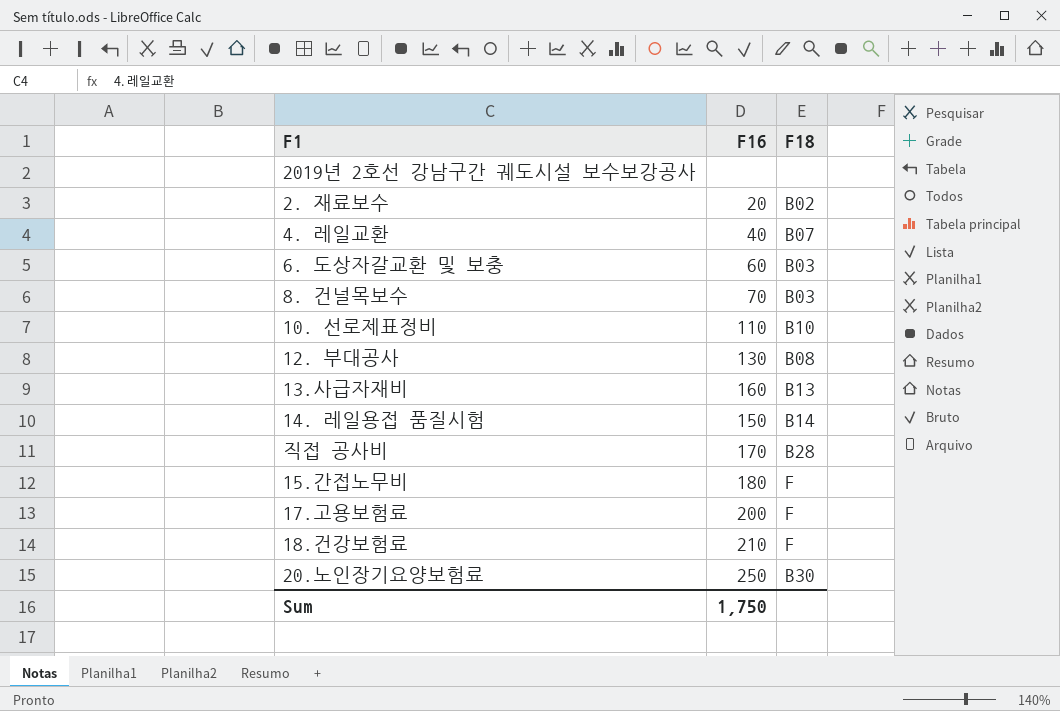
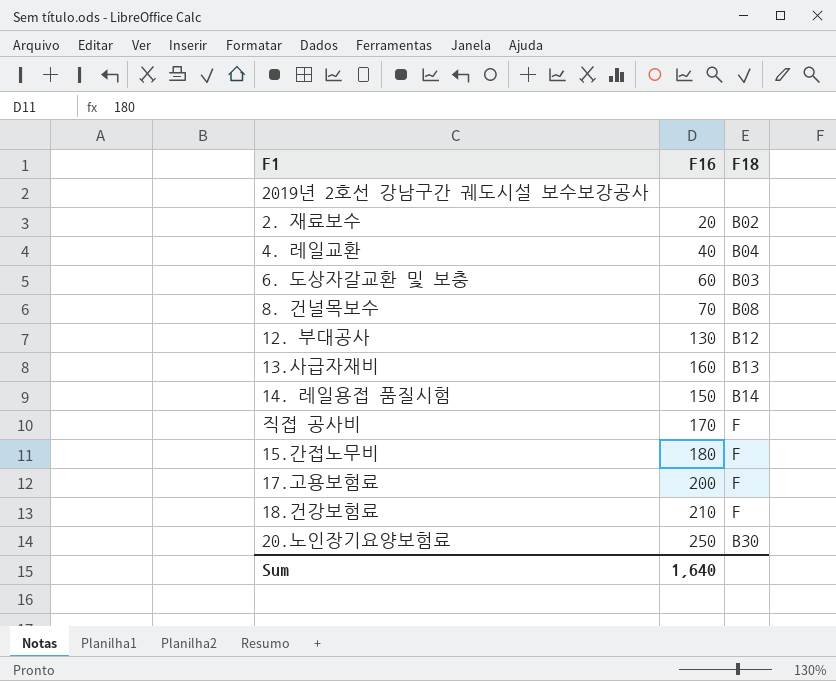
row 10. 선로제표정비: 110 | B10 -> none
4. 레일교환 | F18: B07 -> B04
8. 건널목보수 | F18: B03 -> B08
12. 부대공사 | F18: B08 -> B12
직접 공사비 | F18: B28 -> F
Sum | F16: 1,750 -> 1,640

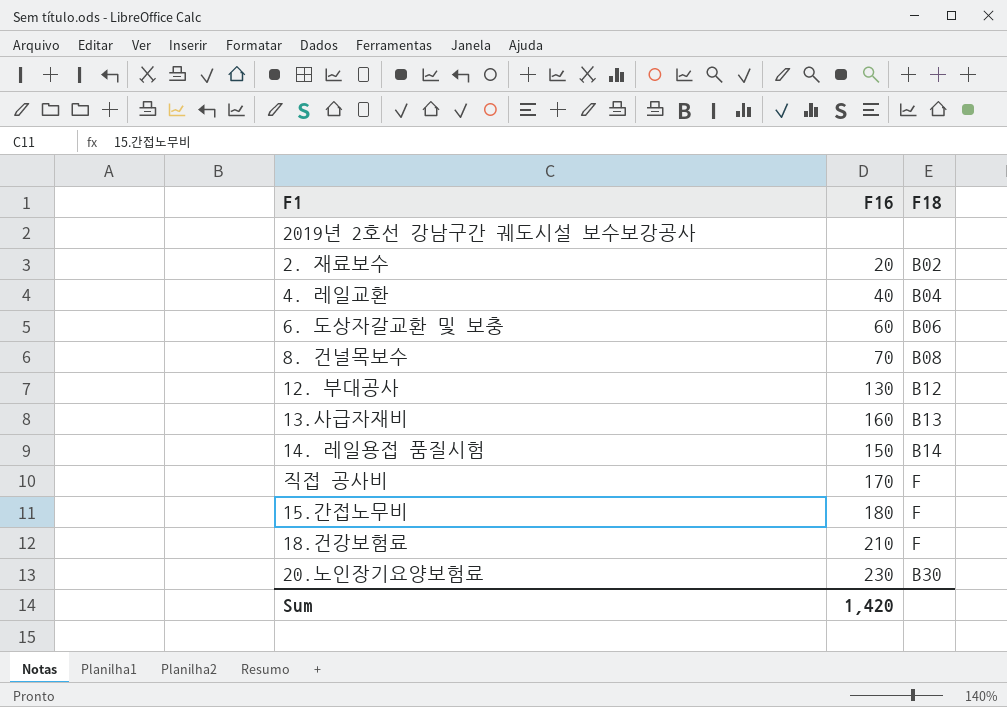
row 17.고용보험료: 200 | F -> none
6. 도상자갈교환 및 보충 | F18: B03 -> B06
20.노인장기요양보험료 | F16: 250 -> 230
Sum | F16: 1,640 -> 1,420

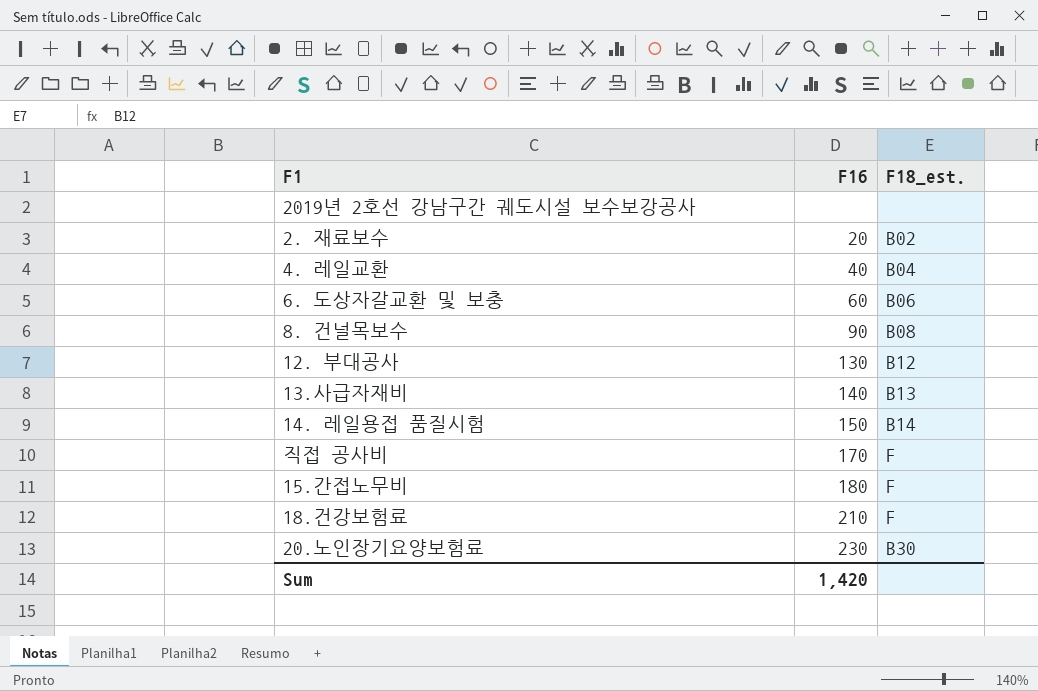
column name: F18 -> F18_est.
8. 건널목보수 | F16: 70 -> 90
13.사급자재비 | F16: 160 -> 140

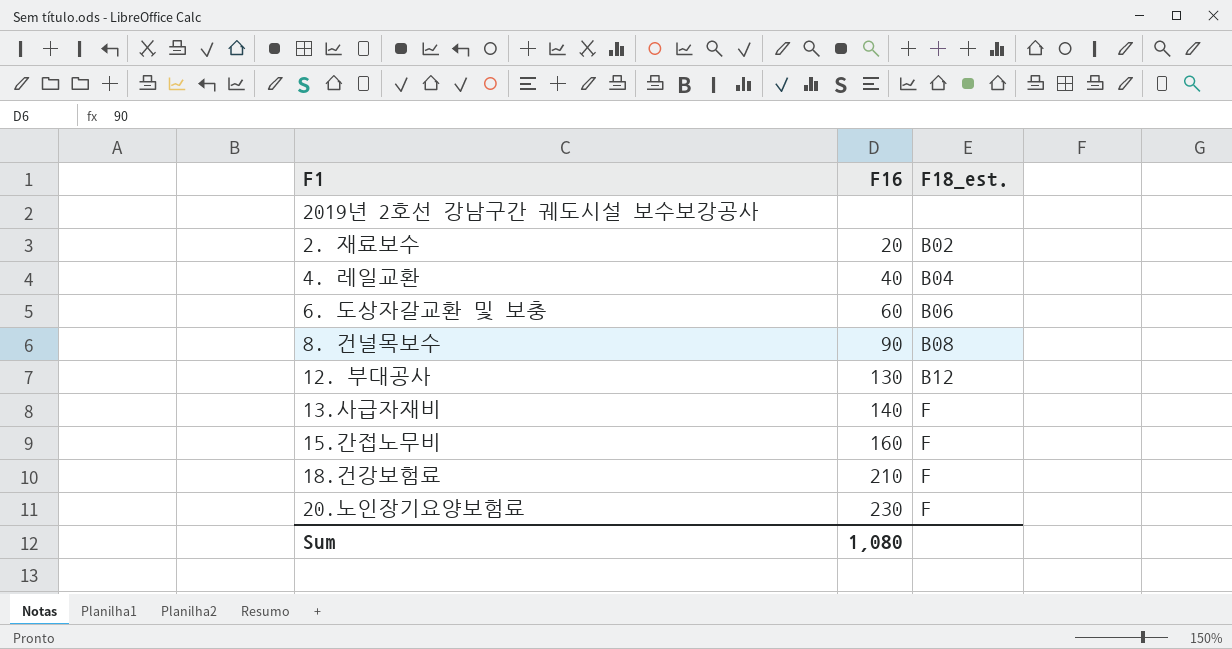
row 14. 레일용접 품질시험: 150 | B14 -> none
row 직접 공사비: 170 | F -> none
13.사급자재비 | F18_est.: B13 -> F
15.간접노무비 | F16: 180 -> 160
20.노인장기요양보험료 | F18_est.: B30 -> F
Sum | F16: 1,420 -> 1,080

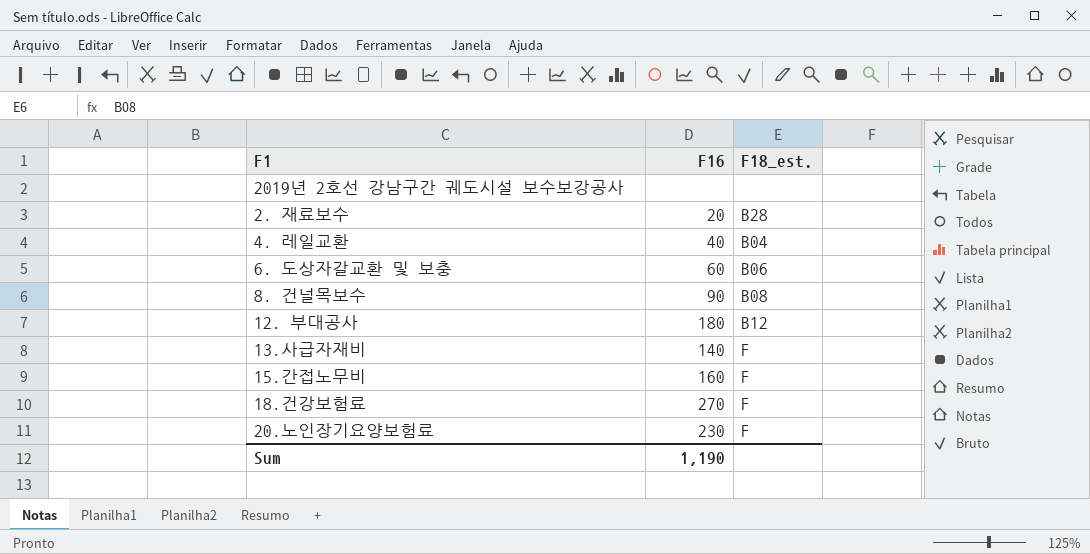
2. 재료보수 | F18_est.: B02 -> B28
12. 부대공사 | F16: 130 -> 180
18.건강보험료 | F16: 210 -> 270
Sum | F16: 1,080 -> 1,190

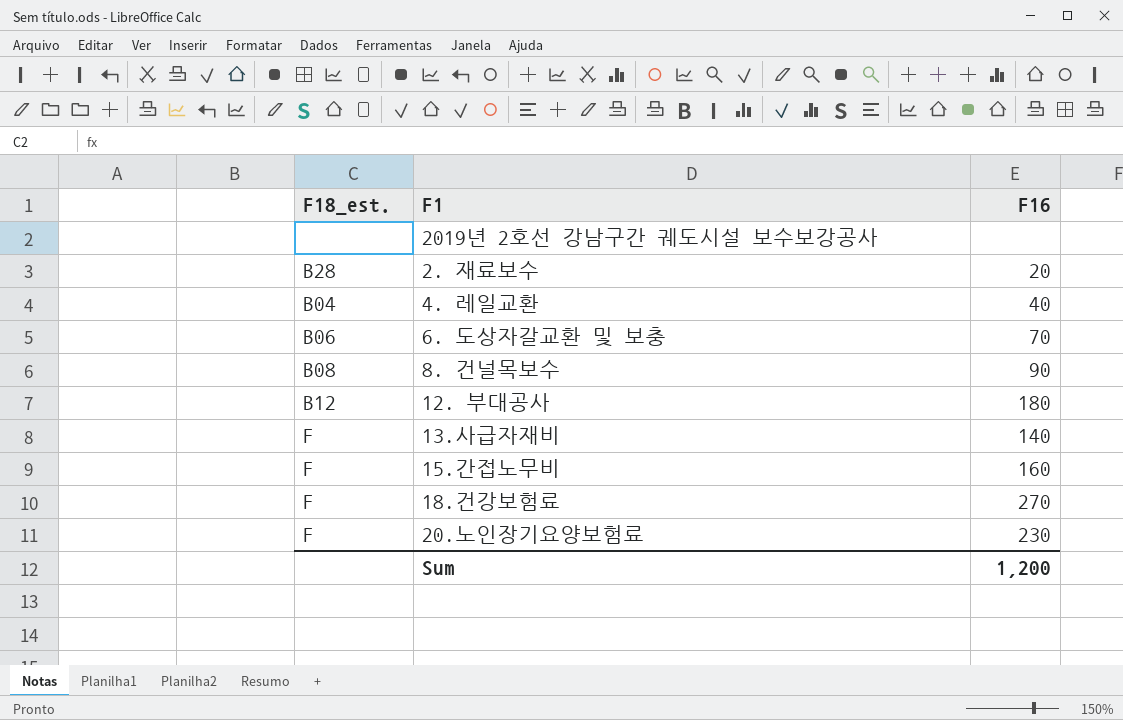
column F18_est. | position: 3 -> 1
6. 도상자갈교환 및 보충 | F16: 60 -> 70
Sum | F16: 1,190 -> 1,200

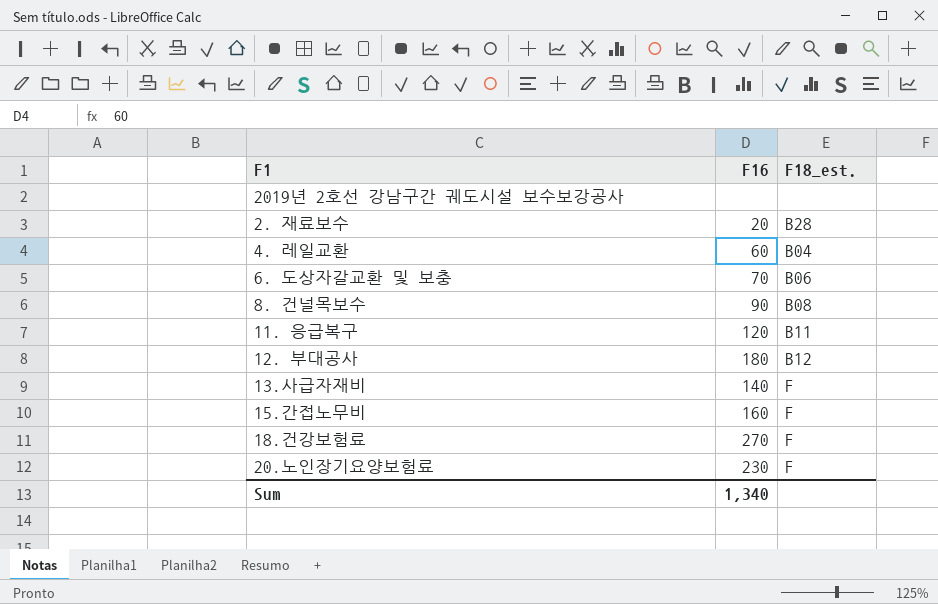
column F18_est. | position: 1 -> 3
4. 레일교환 | F16: 40 -> 60
row 11. 응급복구: none -> 120 | B11
Sum | F16: 1,200 -> 1,340

